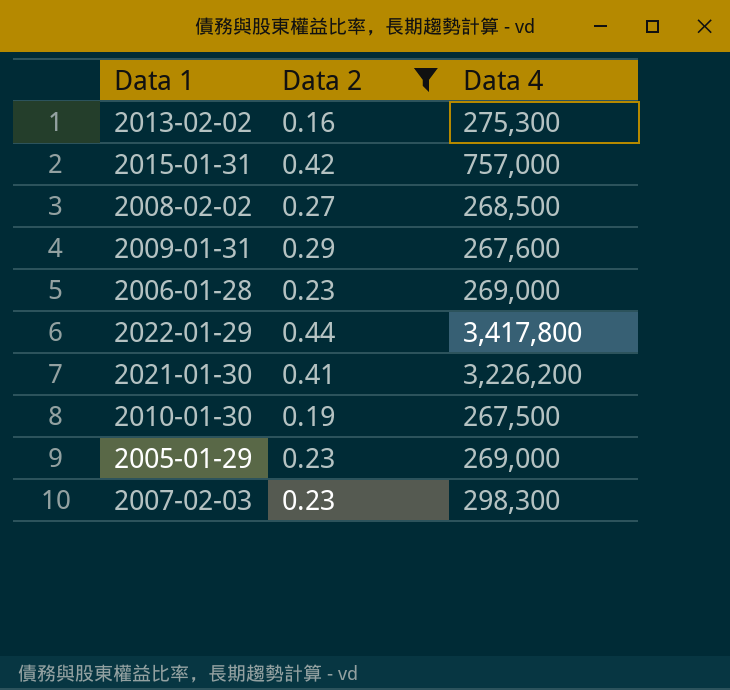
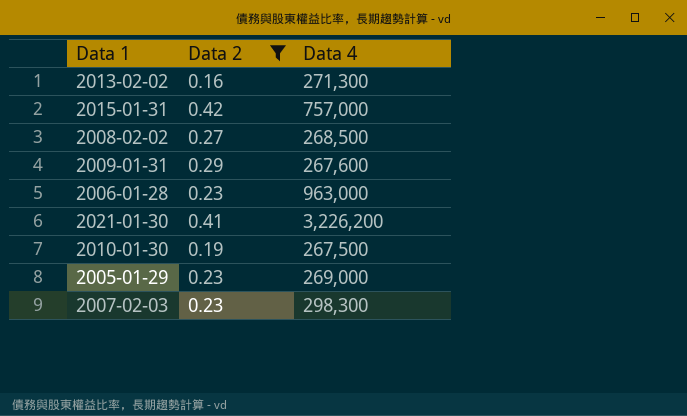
row 2022-01-29: 0.44 | 3,417,800 -> none
2013-02-02 | Data 4: 275,300 -> 271,300
2006-01-28 | Data 4: 269,000 -> 963,000

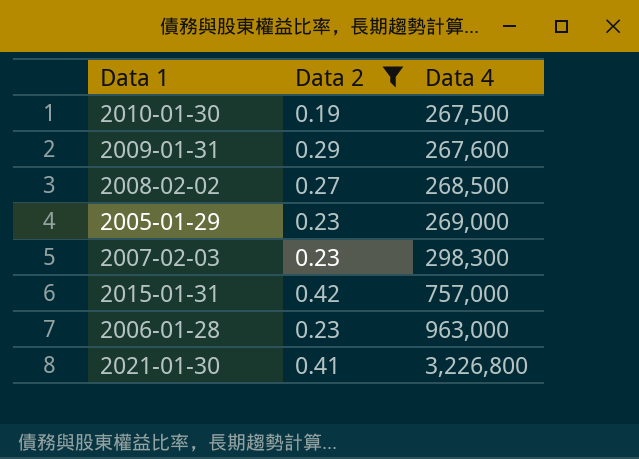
row order: none -> Data 4 ascending
row 2013-02-02: 0.16 | 271,300 -> none
2021-01-30 | Data 4: 3,226,200 -> 3,226,800

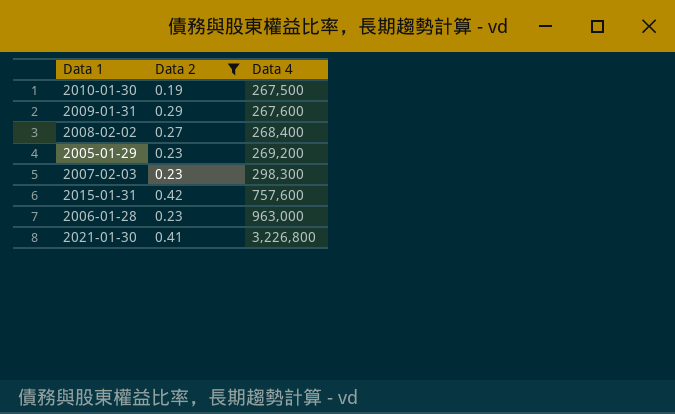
2008-02-02 | Data 4: 268,500 -> 268,400
2005-01-29 | Data 4: 269,000 -> 269,200
2015-01-31 | Data 4: 757,000 -> 757,600

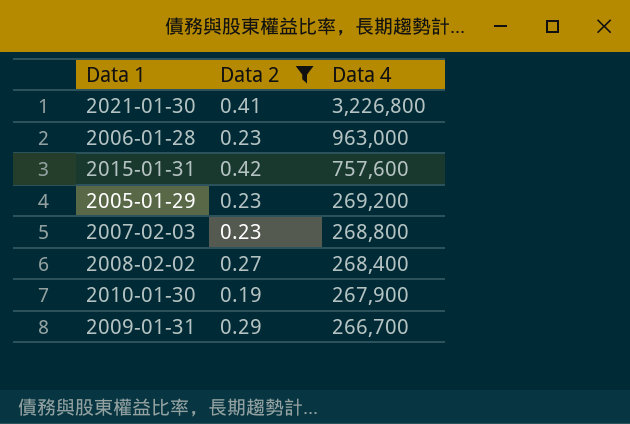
row order: Data 4 ascending -> Data 4 descending
2007-02-03 | Data 4: 298,300 -> 268,800
2010-01-30 | Data 4: 267,500 -> 267,900
2009-01-31 | Data 4: 267,600 -> 266,700

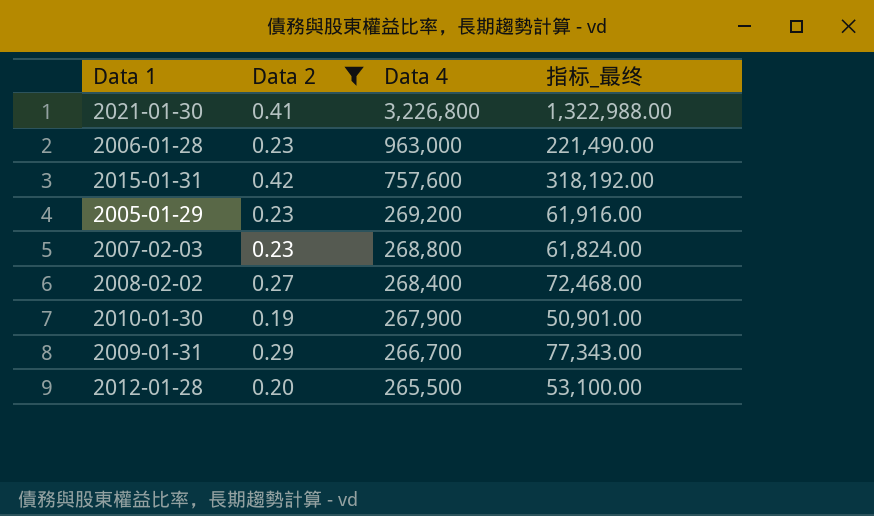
column 指标_最终 | formula: none -> [Data 2] * [Data 4]
row 2012-01-28: none -> 0.20 | 265,500 | 53,100.00

